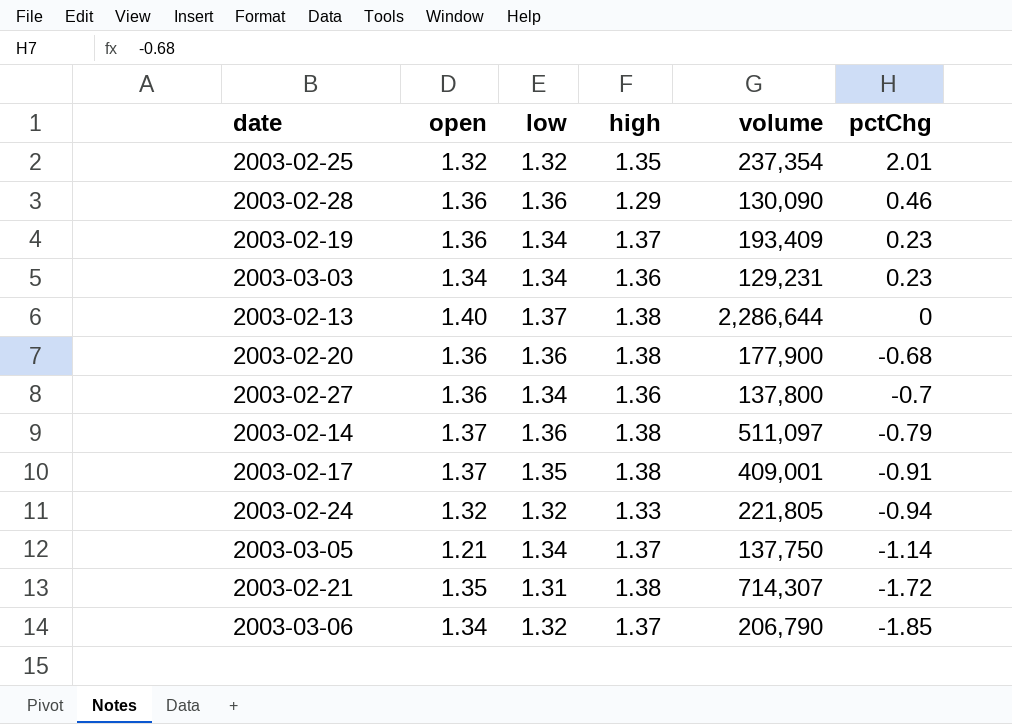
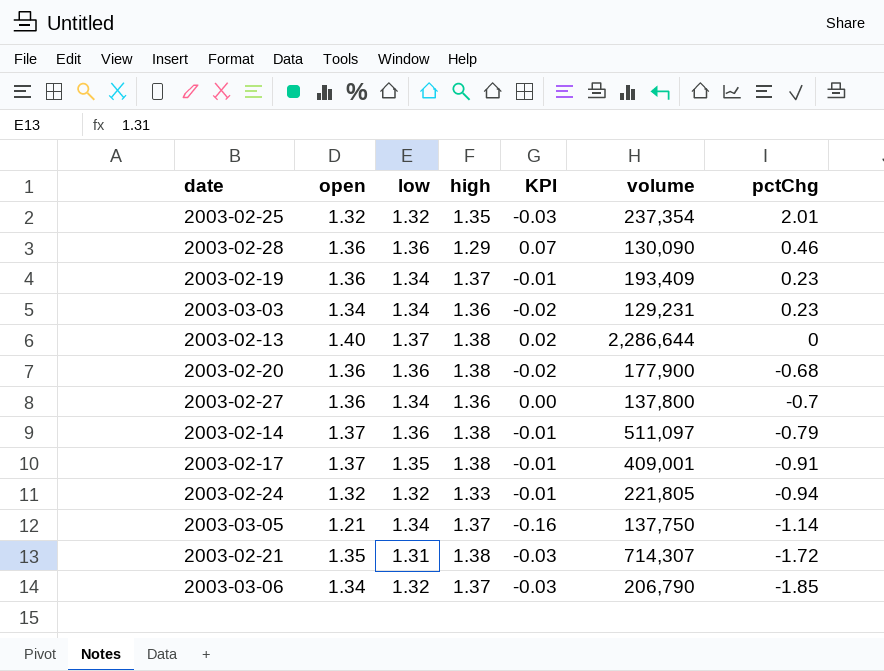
column KPI | formula: none -> [open] - [high]

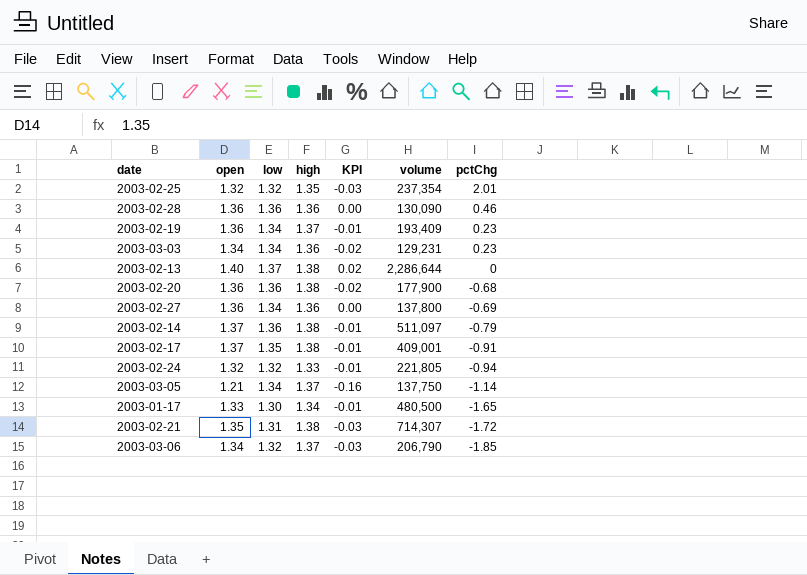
2003-02-28 | high: 1.29 -> 1.36
2003-02-28 | KPI: 0.07 -> 0.00
2003-02-27 | pctChg: -0.7 -> -0.69
row 2003-01-17: none -> 1.33 | 1.30 | 1.34 | -0.01 | 480,500 | -1.65

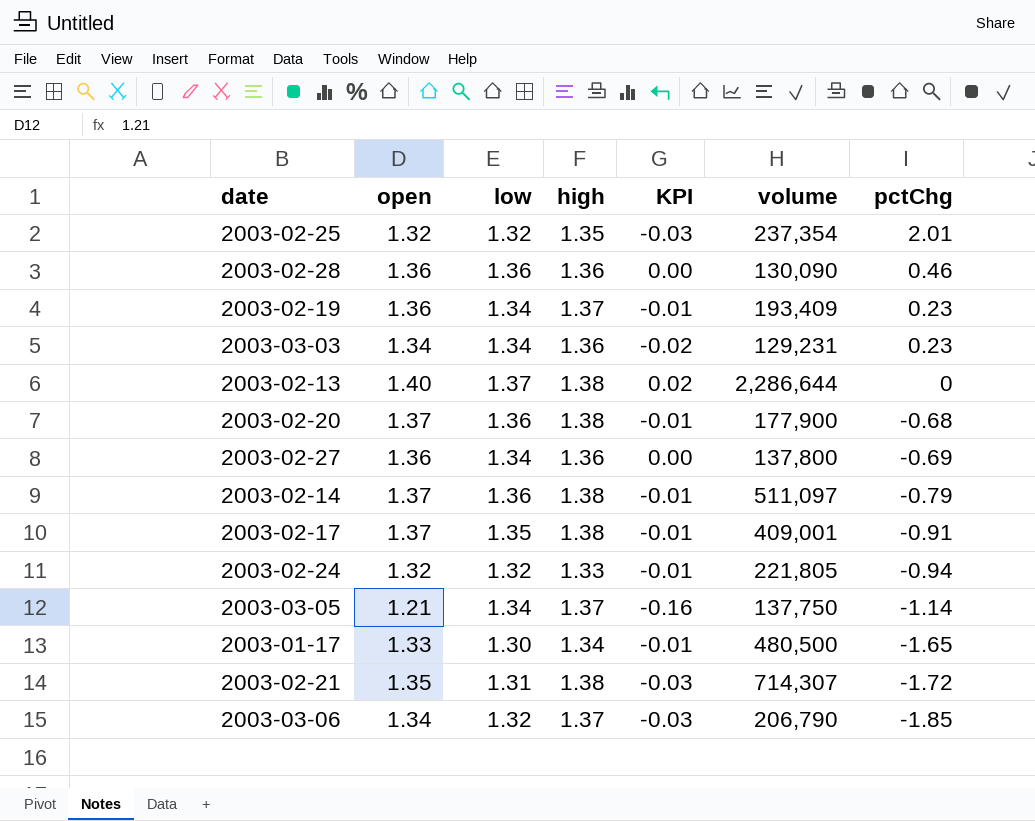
2003-02-20 | open: 1.36 -> 1.37
2003-02-20 | KPI: -0.02 -> -0.01

